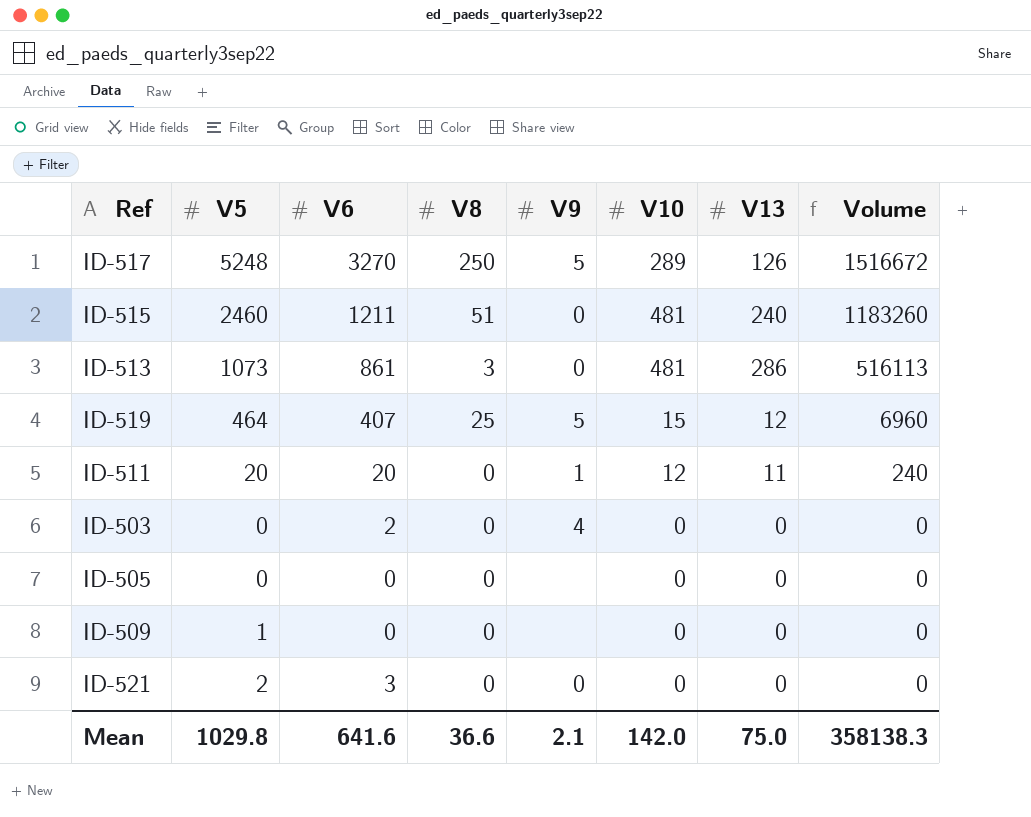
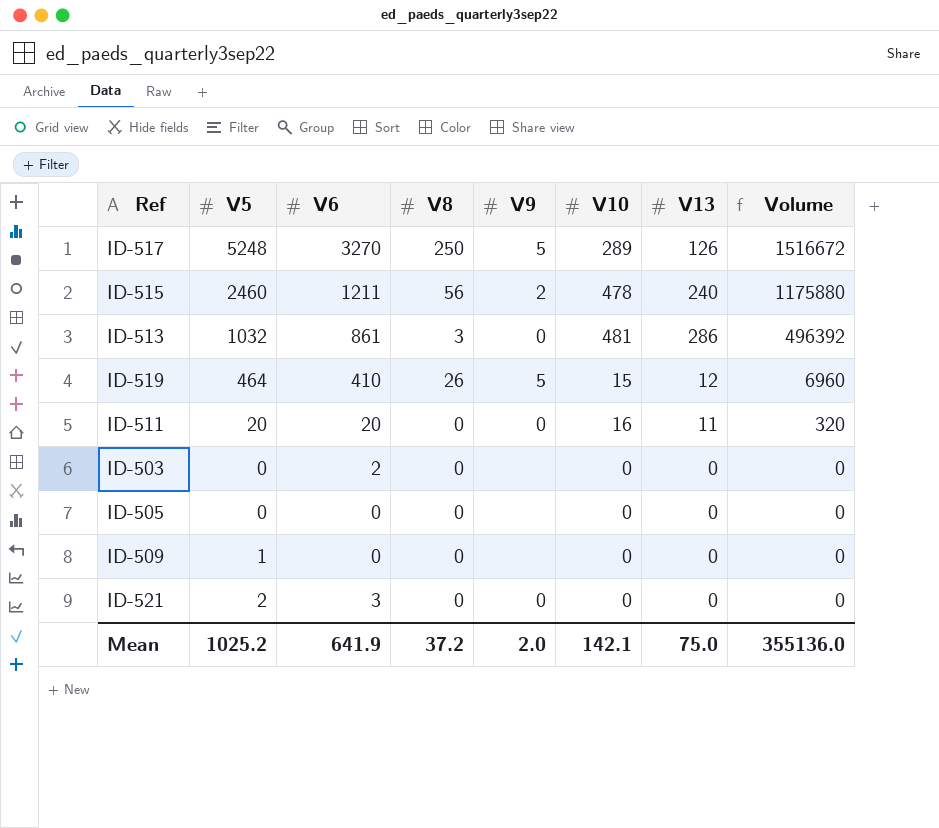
ID-515 | V8: 51 -> 56
ID-515 | V9: 0 -> 2
ID-515 | V10: 481 -> 478
ID-515 | Volume: 1183260 -> 1175880
ID-513 | V5: 1073 -> 1032
ID-513 | Volume: 516113 -> 496392
ID-519 | V6: 407 -> 410
ID-519 | V8: 25 -> 26
ID-511 | V9: 1 -> 0
ID-511 | V10: 12 -> 16
ID-511 | Volume: 240 -> 320
ID-503 | V9: 4 -> none
Mean | V5: 1029.8 -> 1025.2
Mean | V6: 641.6 -> 641.9
Mean | V8: 36.6 -> 37.2
Mean | V9: 2.1 -> 2.0
Mean | V10: 142.0 -> 142.1
Mean | Volume: 358138.3 -> 355136.0

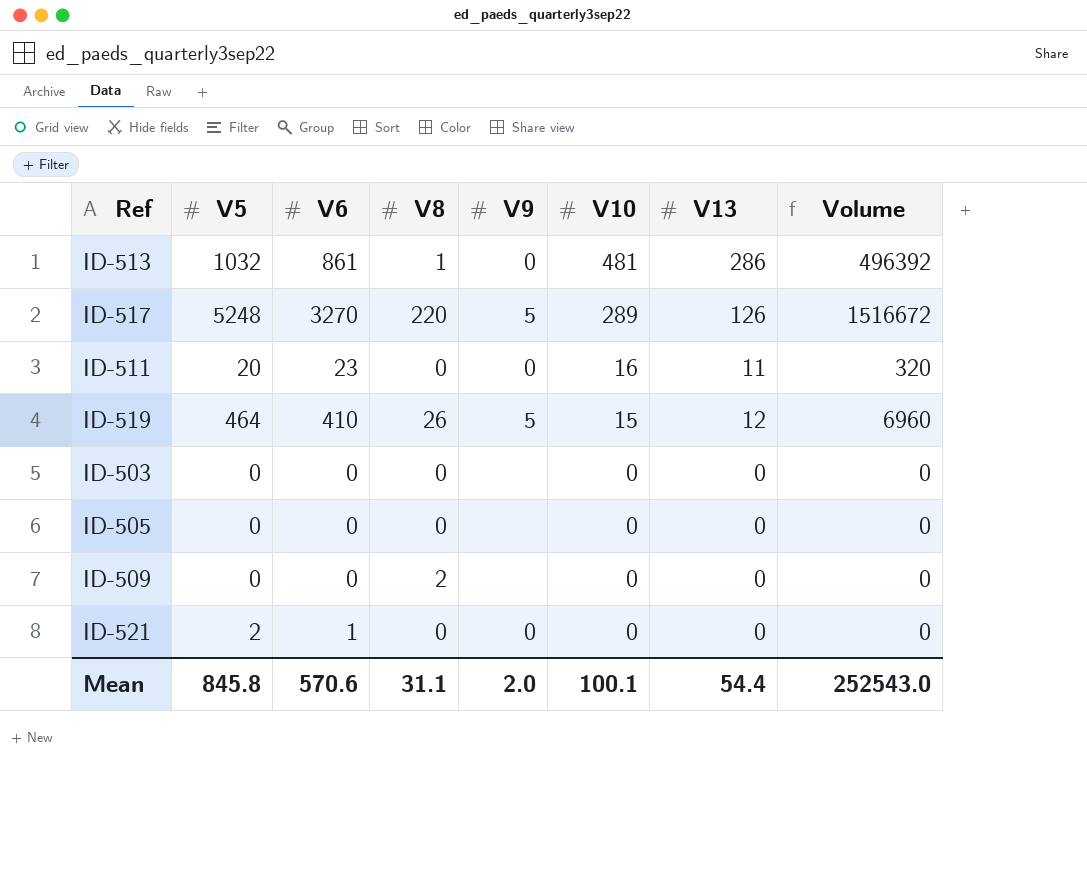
row order: Volume descending -> V10 descending
row ID-515: 2460 | 1211 | 56 | 2 | 478 | 240 | 1175880 -> none
ID-513 | V8: 3 -> 1
ID-517 | V8: 250 -> 220
ID-511 | V6: 20 -> 23
ID-503 | V6: 2 -> 0
ID-509 | V5: 1 -> 0
ID-509 | V8: 0 -> 2
ID-521 | V6: 3 -> 1
Mean | V5: 1025.2 -> 845.8
Mean | V6: 641.9 -> 570.6
Mean | V8: 37.2 -> 31.1
Mean | V10: 142.1 -> 100.1
Mean | V13: 75.0 -> 54.4
Mean | Volume: 355136.0 -> 252543.0

